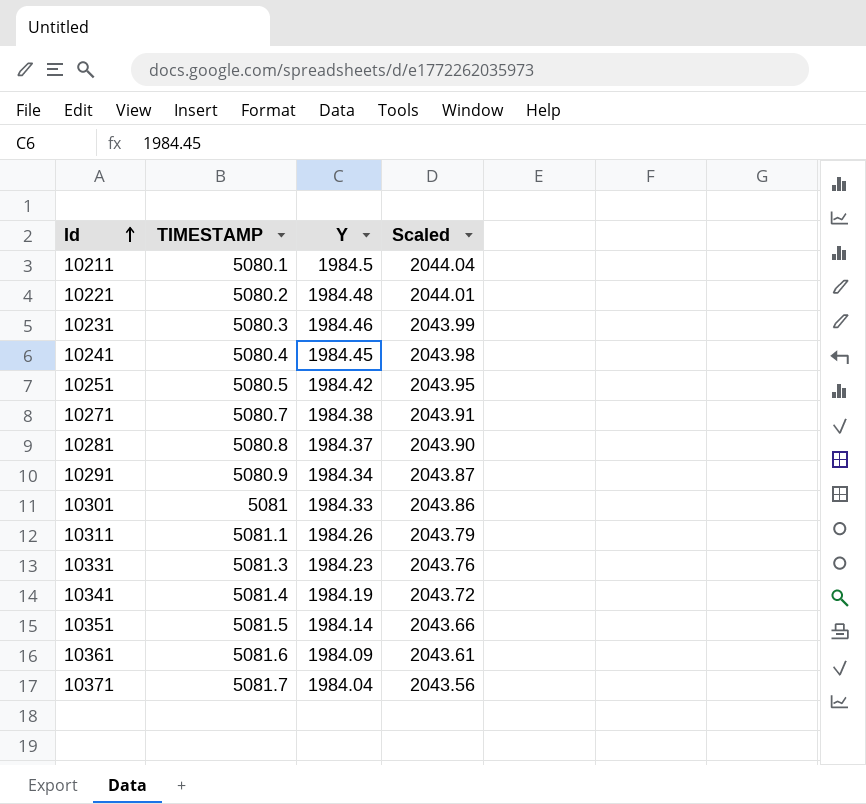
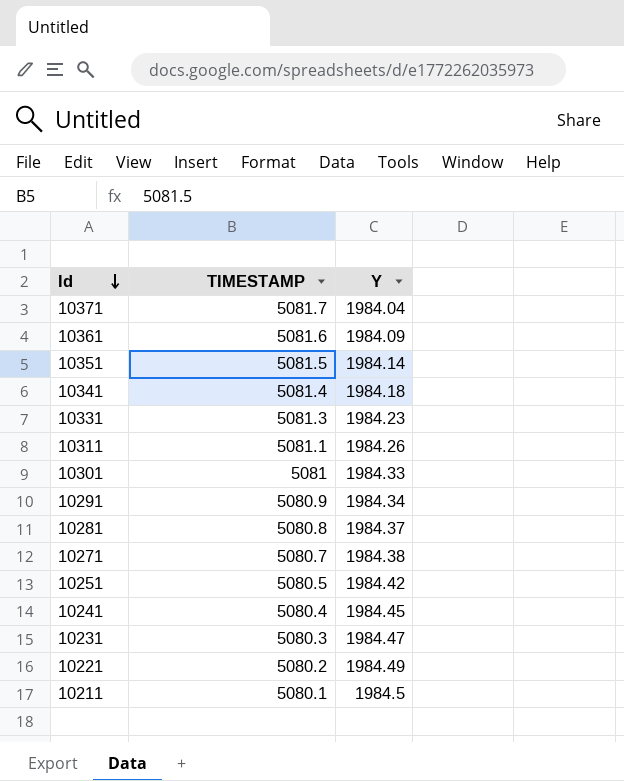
row order: Id ascending -> Id descending
column Scaled | formula: [Y] * 1.03 -> none
10341 | Y: 1984.19 -> 1984.18
10231 | Y: 1984.46 -> 1984.47
10221 | Y: 1984.48 -> 1984.49

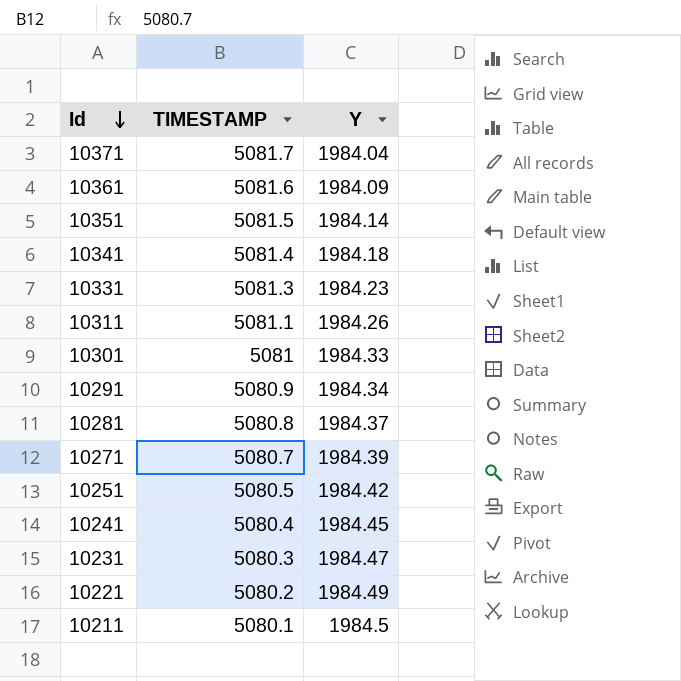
10271 | Y: 1984.38 -> 1984.39

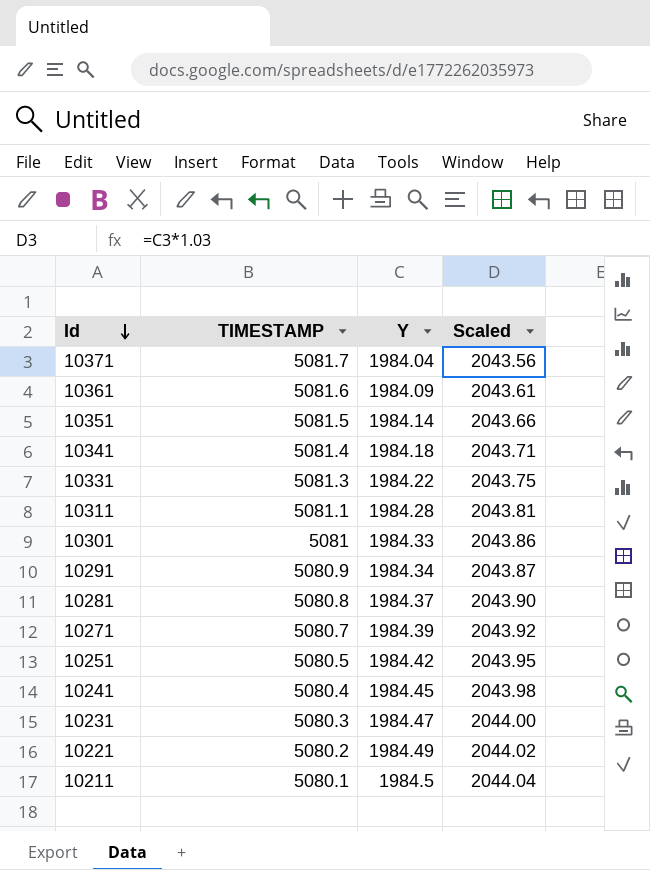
column Scaled | formula: none -> [Y] * 1.03
10331 | Y: 1984.23 -> 1984.22
10311 | Y: 1984.26 -> 1984.28

